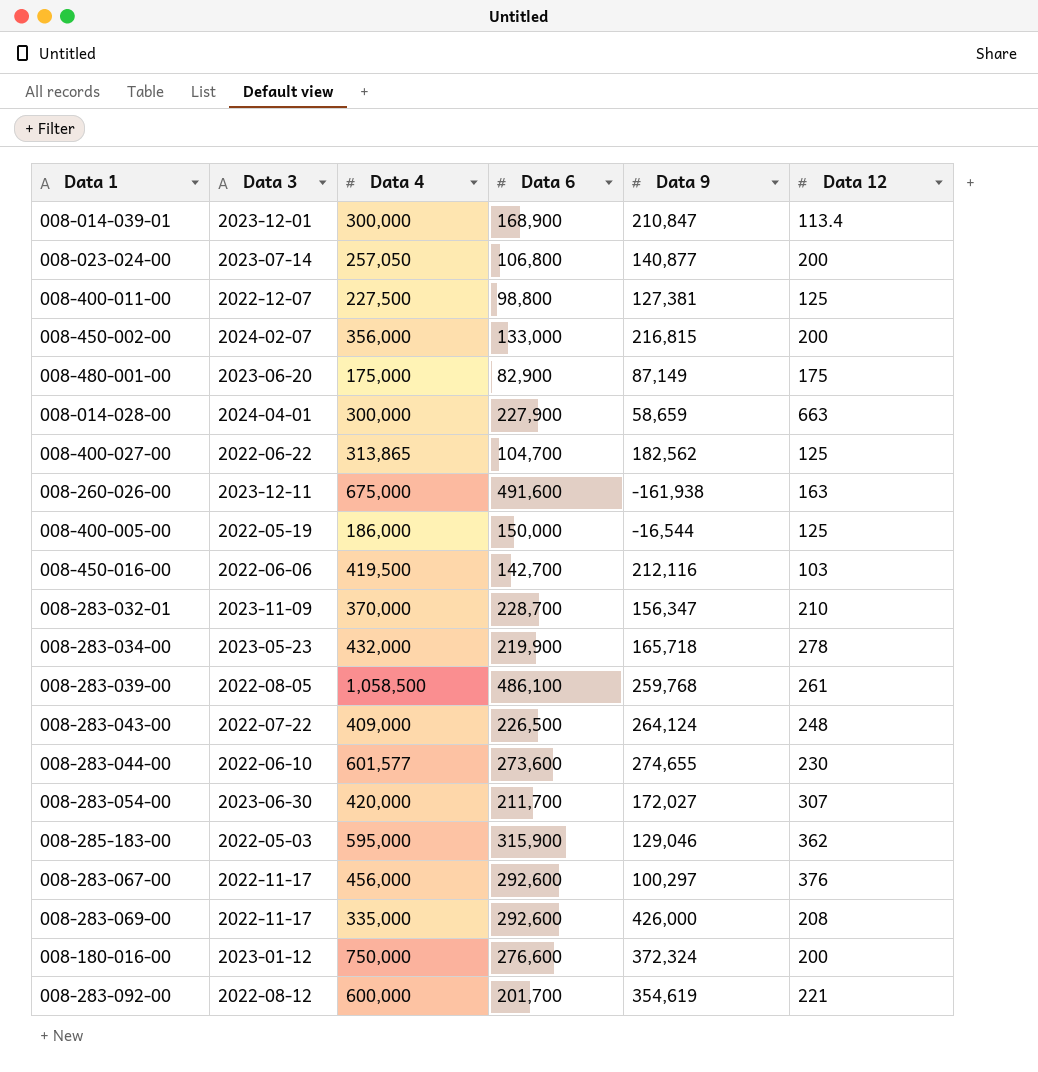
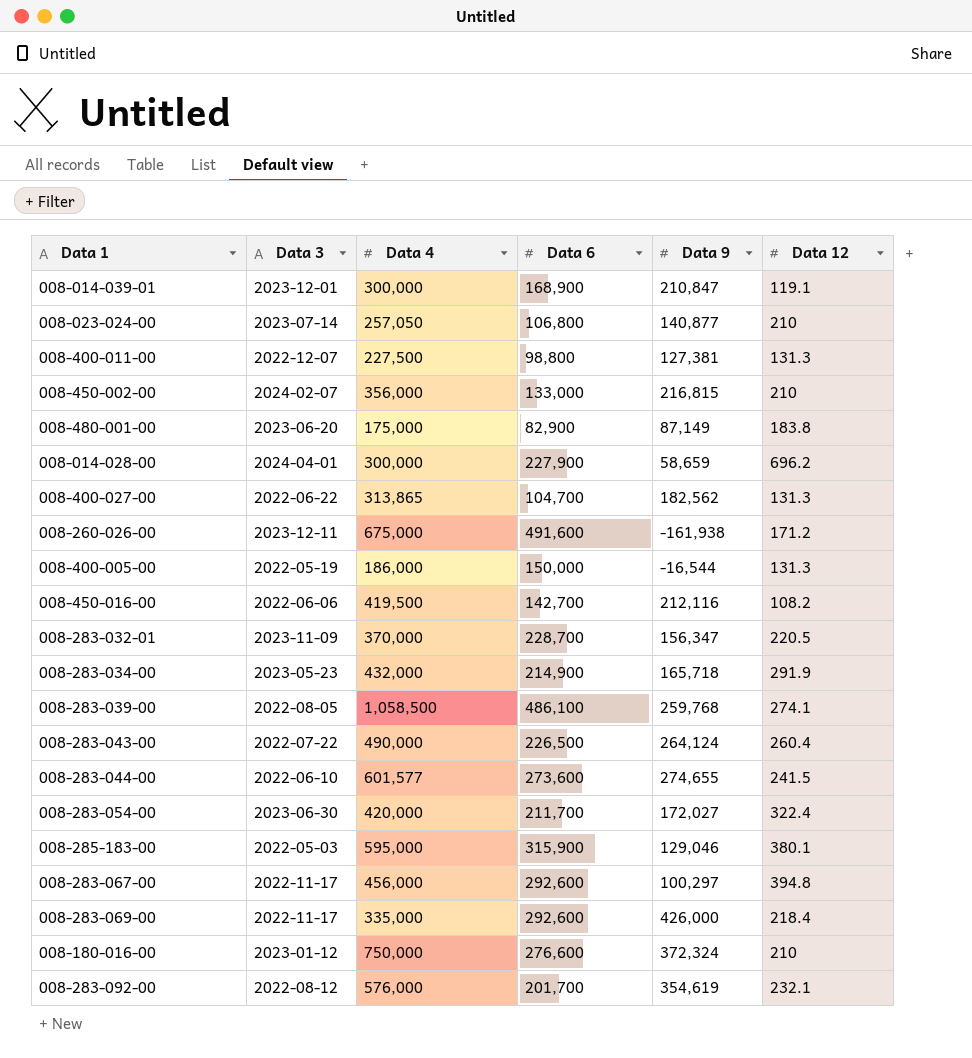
008-014-039-01 | Data 12: 113.4 -> 119.1
008-023-024-00 | Data 12: 200 -> 210
008-400-011-00 | Data 12: 125 -> 131.3
008-450-002-00 | Data 12: 200 -> 210
008-480-001-00 | Data 12: 175 -> 183.8
008-014-028-00 | Data 12: 663 -> 696.2
008-400-027-00 | Data 12: 125 -> 131.3
008-260-026-00 | Data 12: 163 -> 171.2
008-400-005-00 | Data 12: 125 -> 131.3
008-450-016-00 | Data 12: 103 -> 108.2
008-283-032-01 | Data 12: 210 -> 220.5
008-283-034-00 | Data 6: 219,900 -> 214,900
008-283-034-00 | Data 12: 278 -> 291.9
008-283-039-00 | Data 12: 261 -> 274.1
008-283-043-00 | Data 4: 409,000 -> 490,000
008-283-043-00 | Data 12: 248 -> 260.4
008-283-044-00 | Data 12: 230 -> 241.5
008-283-054-00 | Data 12: 307 -> 322.4
008-285-183-00 | Data 12: 362 -> 380.1
008-283-067-00 | Data 12: 376 -> 394.8
008-283-069-00 | Data 12: 208 -> 218.4
008-180-016-00 | Data 12: 200 -> 210
008-283-092-00 | Data 4: 600,000 -> 576,000
008-283-092-00 | Data 12: 221 -> 232.1

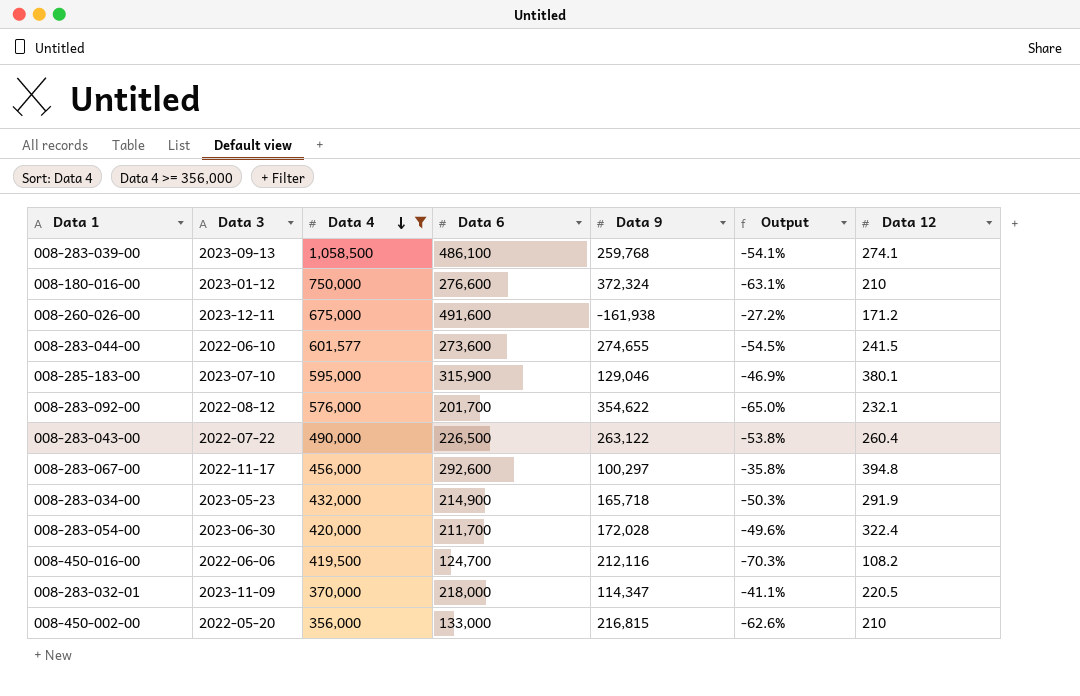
filter: none -> Data 4 >= 356,000
row order: none -> Data 4 descending
column Output | formula: none -> ([Data 6] - [Data 4]) / [Data 4]
008-283-039-00 | Data 3: 2022-08-05 -> 2023-09-13
008-285-183-00 | Data 3: 2022-05-03 -> 2023-07-10
008-283-092-00 | Data 9: 354,619 -> 354,622
008-283-043-00 | Data 9: 264,124 -> 263,122
008-283-054-00 | Data 9: 172,027 -> 172,028
008-450-016-00 | Data 6: 142,700 -> 124,700
008-283-032-01 | Data 6: 228,700 -> 218,000
008-283-032-01 | Data 9: 156,347 -> 114,347
008-450-002-00 | Data 3: 2024-02-07 -> 2022-05-20

